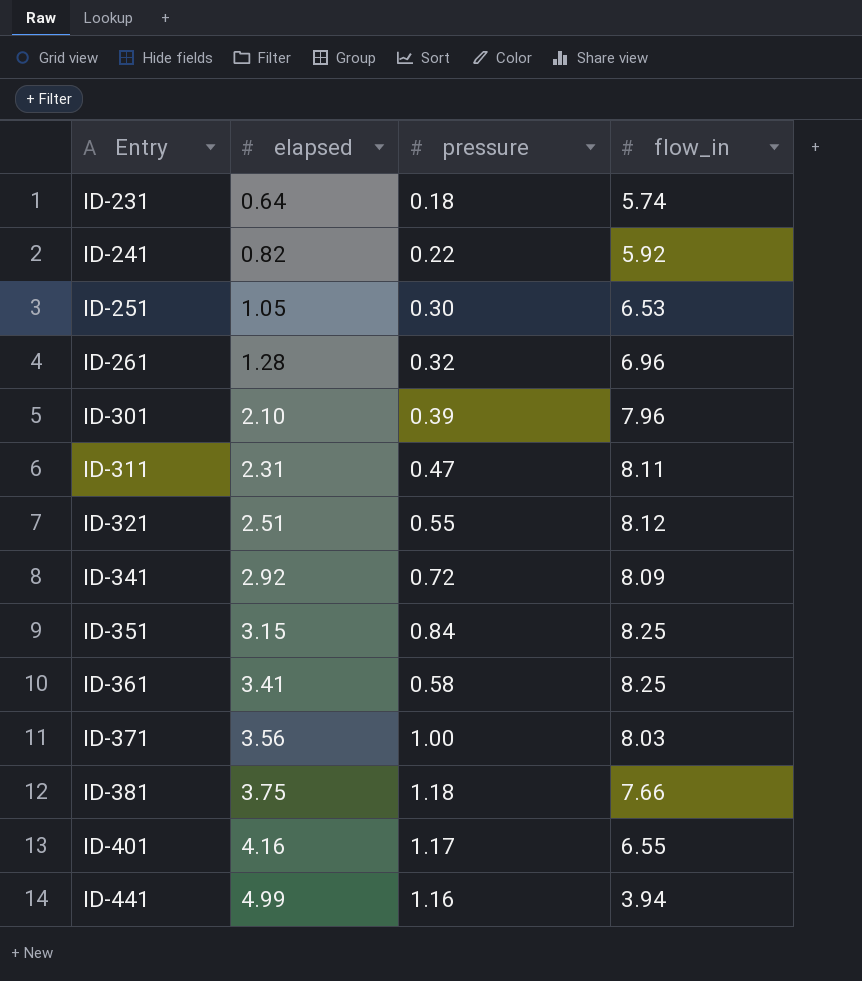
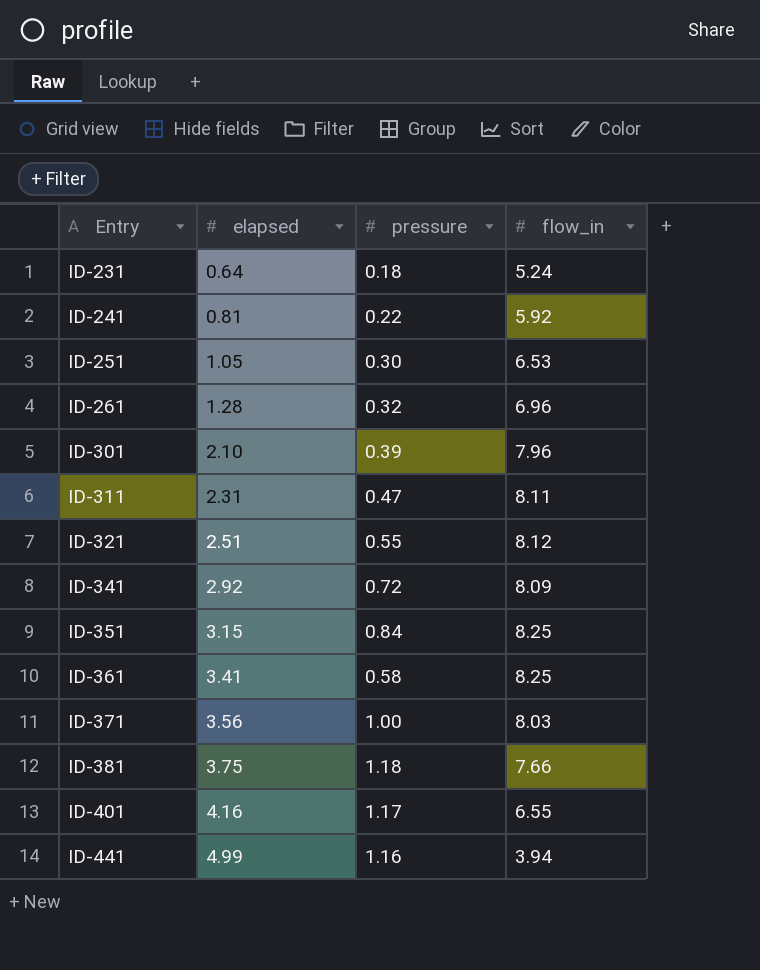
ID-231 | flow_in: 5.74 -> 5.24
ID-241 | elapsed: 0.82 -> 0.81

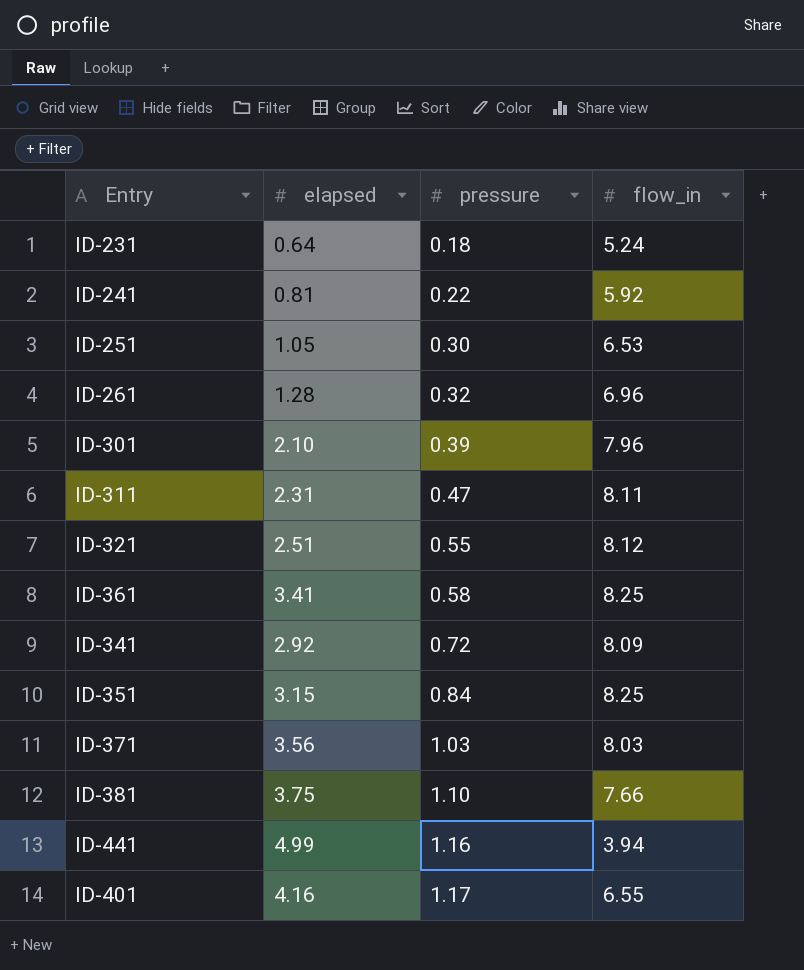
row order: Entry ascending -> pressure ascending
ID-371 | pressure: 1.00 -> 1.03
ID-381 | pressure: 1.18 -> 1.10

